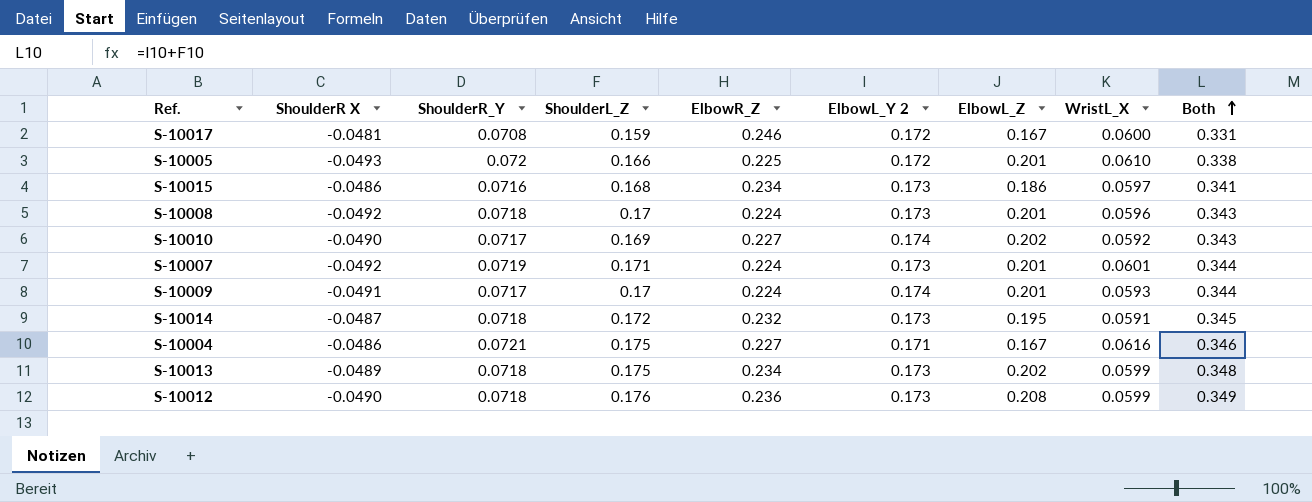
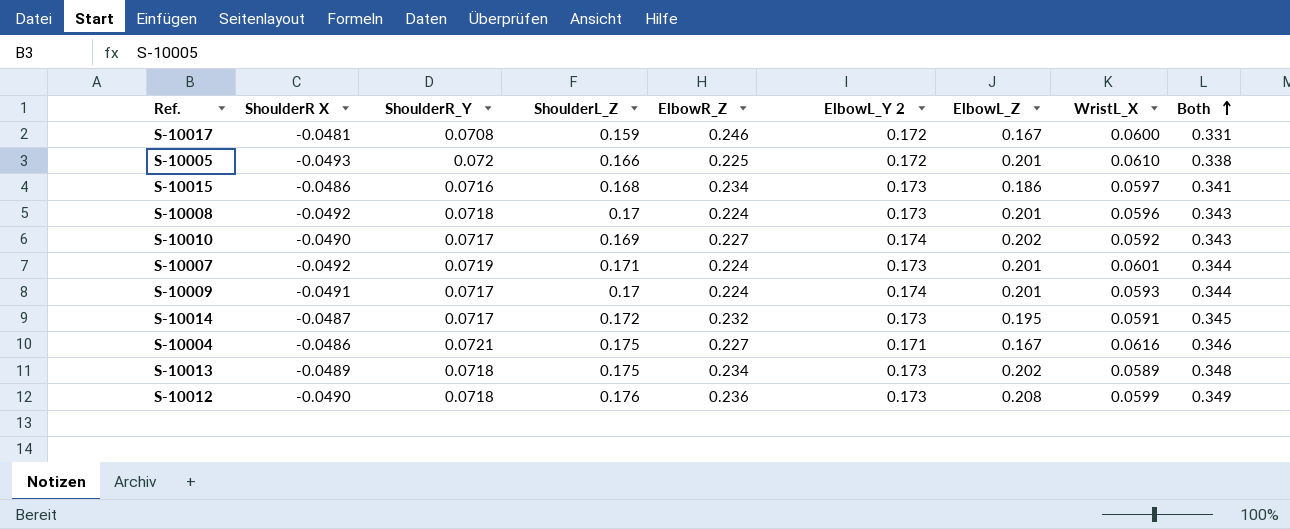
S-10014 | ShoulderR_Y: 0.0718 -> 0.0717
S-10013 | WristL_X: 0.0599 -> 0.0589

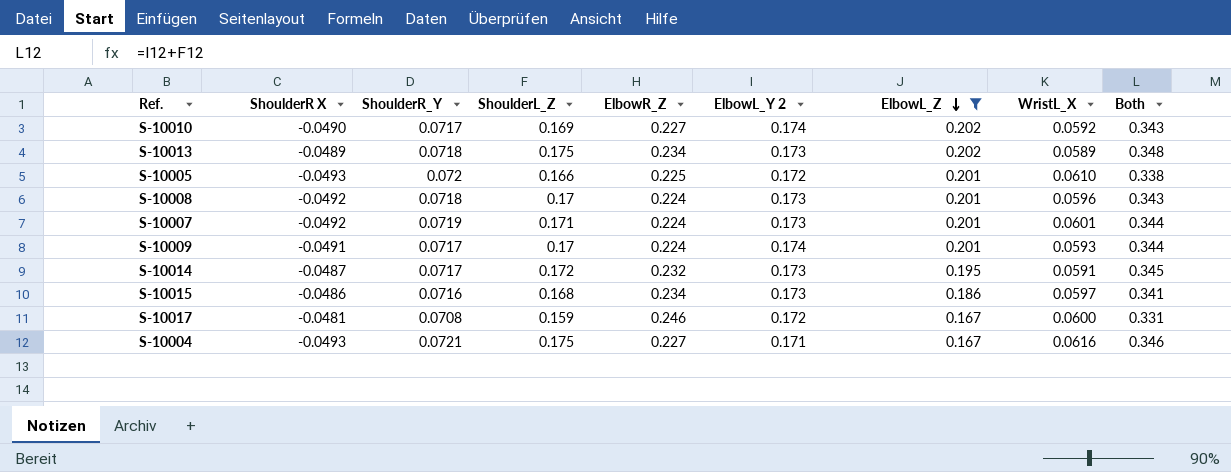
filter: none -> ElbowL_Z != 0.208
row order: Both ascending -> ElbowL_Z descending
S-10004 | ShoulderR X: -0.0486 -> -0.0493

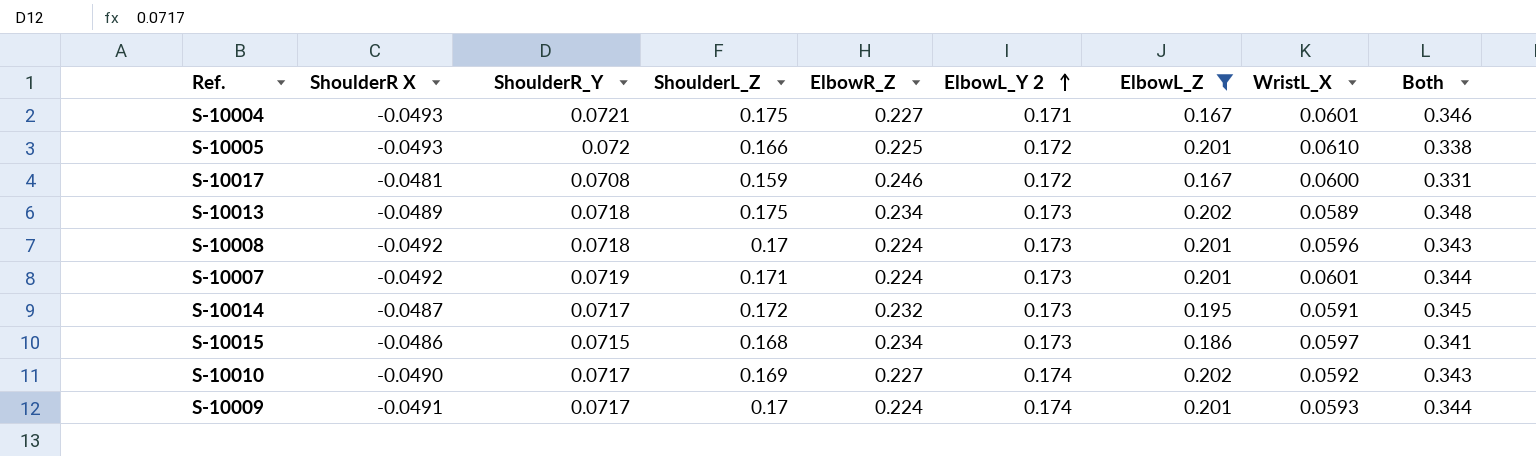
row order: ElbowL_Z descending -> ElbowL_Y 2 ascending
S-10004 | WristL_X: 0.0616 -> 0.0601
S-10015 | ShoulderR_Y: 0.0716 -> 0.0715

